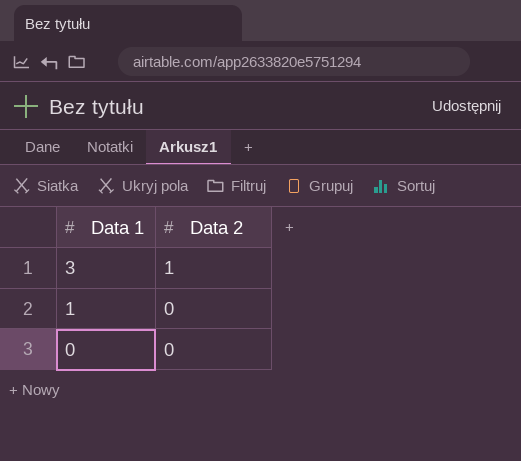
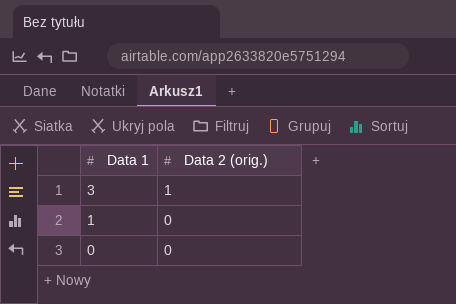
column name: Data 2 -> Data 2 (orig.)

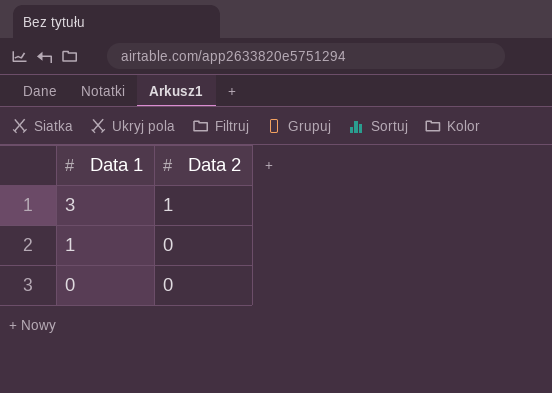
column name: Data 2 (orig.) -> Data 2

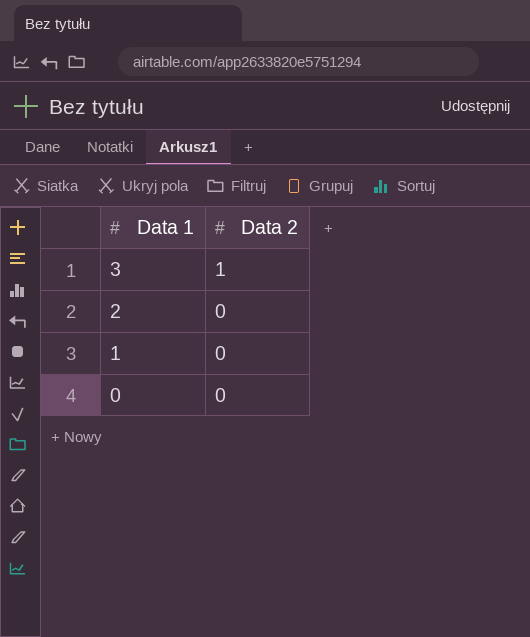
row 2: none -> 0

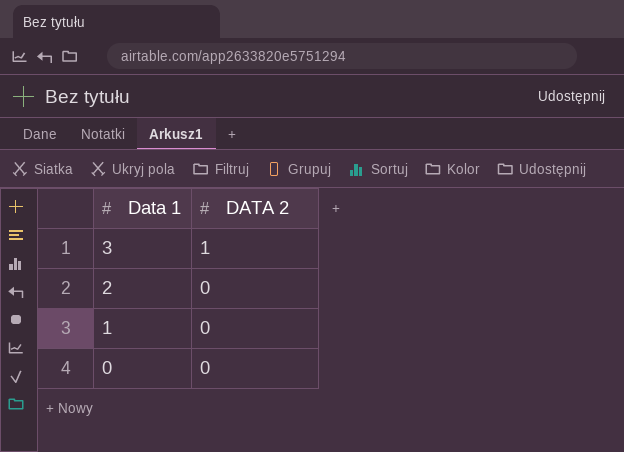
column name: Data 2 -> DATA 2

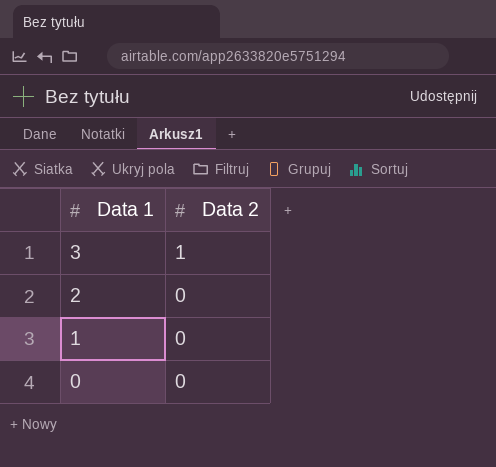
column name: DATA 2 -> Data 2

